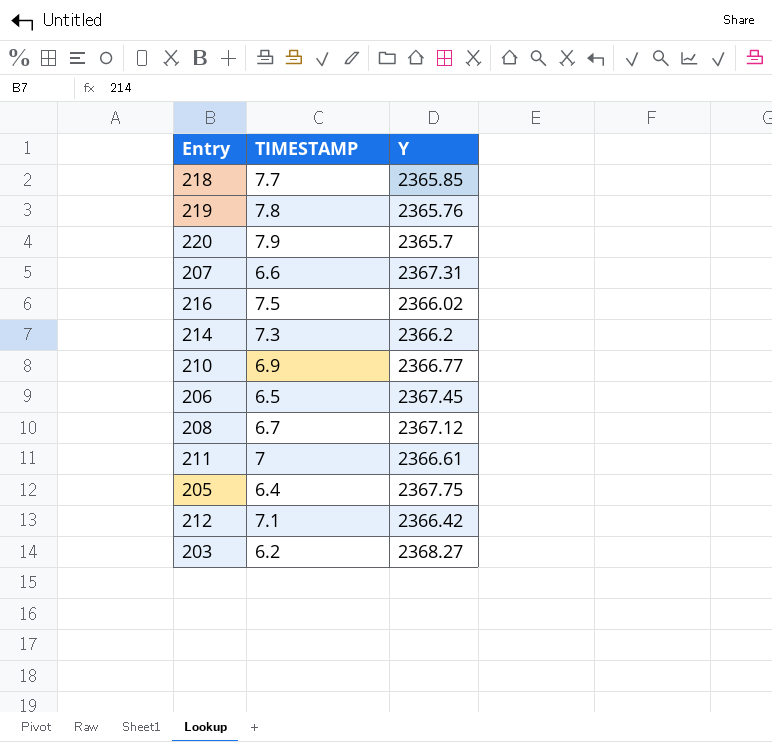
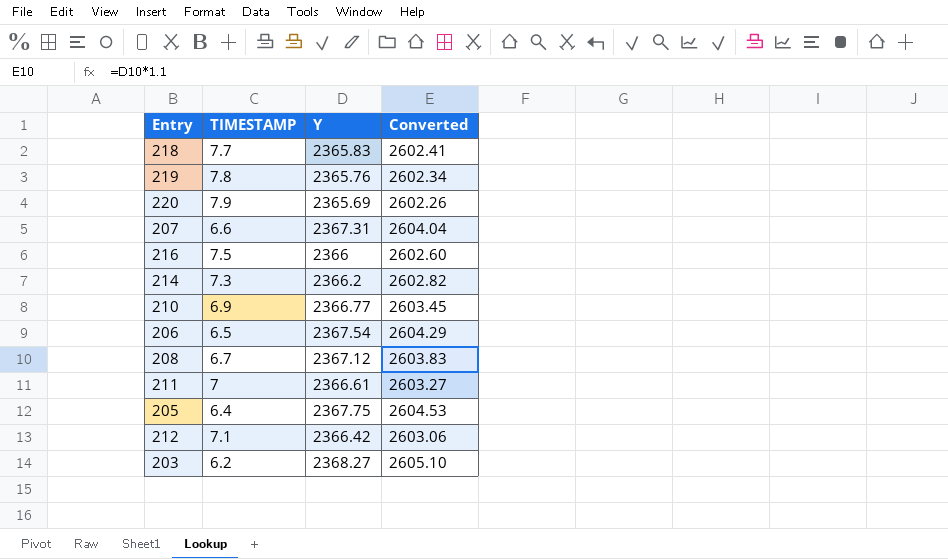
column Converted | formula: none -> [Y] * 1.1
218 | Y: 2365.85 -> 2365.83
220 | Y: 2365.7 -> 2365.69
216 | Y: 2366.02 -> 2366
206 | Y: 2367.45 -> 2367.54

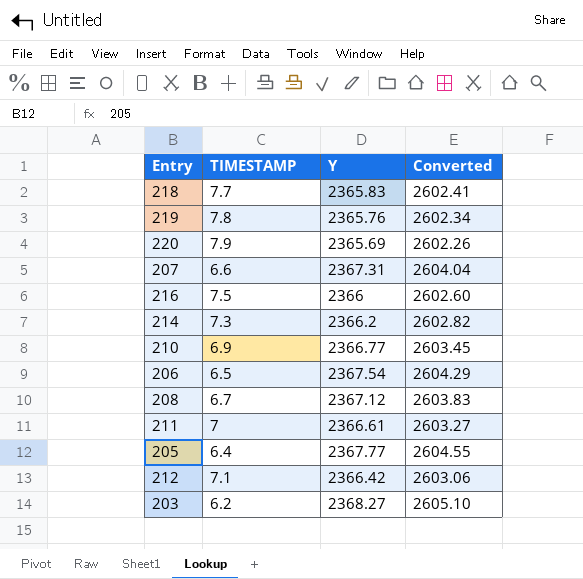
205 | Y: 2367.75 -> 2367.77
205 | Converted: 2604.53 -> 2604.55

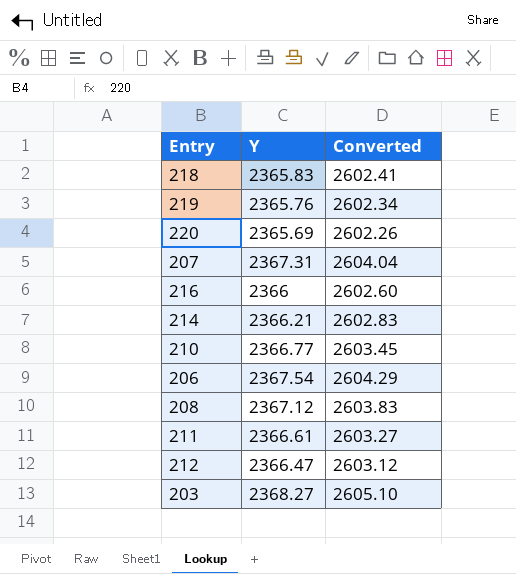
column TIMESTAMP | position: 2 -> none
row 205: 6.4 | 2367.77 | 2604.55 -> none
214 | Y: 2366.2 -> 2366.21
214 | Converted: 2602.82 -> 2602.83
212 | Y: 2366.42 -> 2366.47
212 | Converted: 2603.06 -> 2603.12

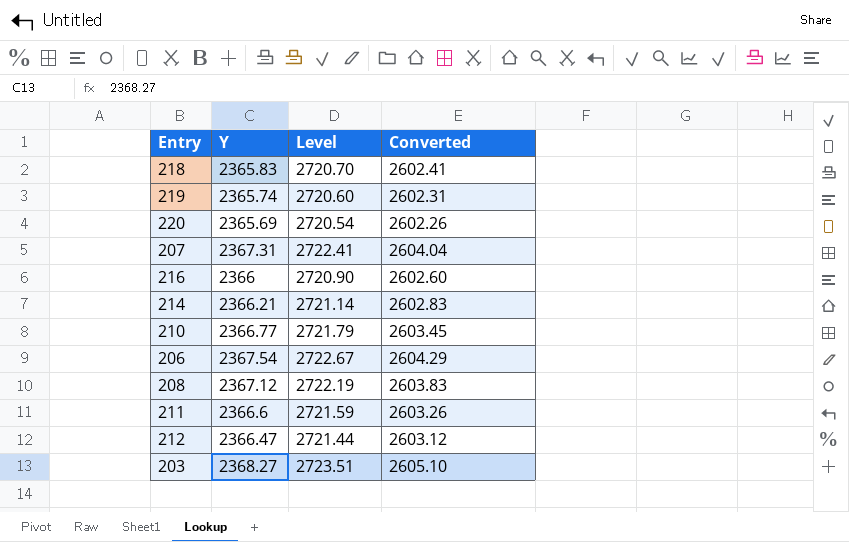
column Level | formula: none -> [Y] * 1.15
219 | Y: 2365.76 -> 2365.74
219 | Converted: 2602.34 -> 2602.31
211 | Y: 2366.61 -> 2366.6
211 | Converted: 2603.27 -> 2603.26

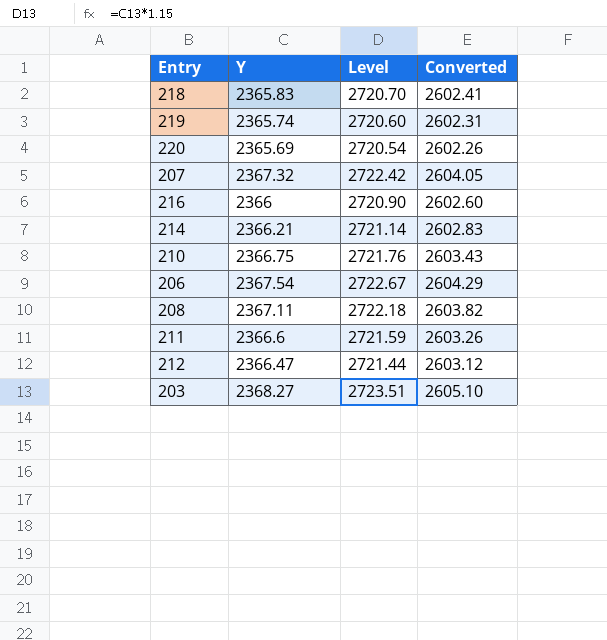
207 | Y: 2367.31 -> 2367.32
207 | Level: 2722.41 -> 2722.42
207 | Converted: 2604.04 -> 2604.05
210 | Y: 2366.77 -> 2366.75
210 | Level: 2721.79 -> 2721.76
210 | Converted: 2603.45 -> 2603.43
208 | Y: 2367.12 -> 2367.11
208 | Level: 2722.19 -> 2722.18
208 | Converted: 2603.83 -> 2603.82

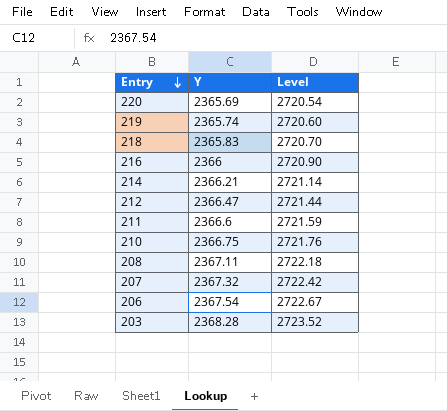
row order: none -> Entry descending
column Converted | formula: [Y] * 1.1 -> none
203 | Y: 2368.27 -> 2368.28
203 | Level: 2723.51 -> 2723.52

